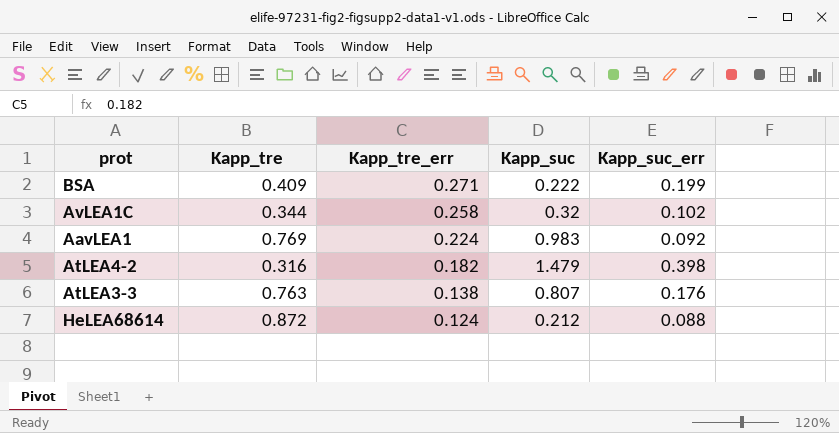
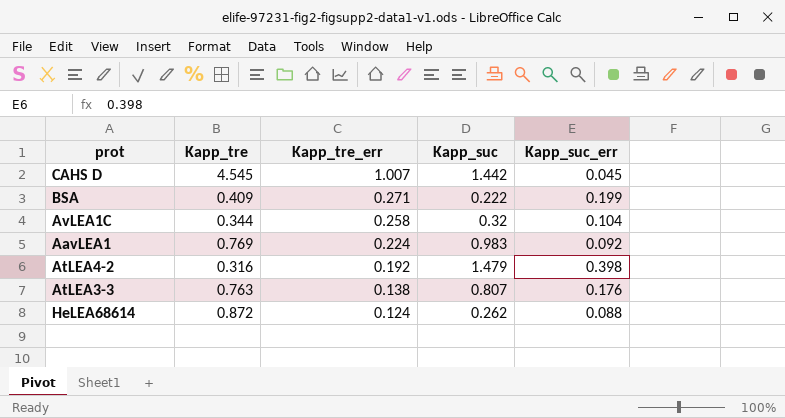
row CAHS D: none -> 4.545 | 1.007 | 1.442 | 0.045
AvLEA1C | Kapp_suc_err: 0.102 -> 0.104
AtLEA4-2 | Kapp_tre_err: 0.182 -> 0.192
HeLEA68614 | Kapp_suc: 0.212 -> 0.262

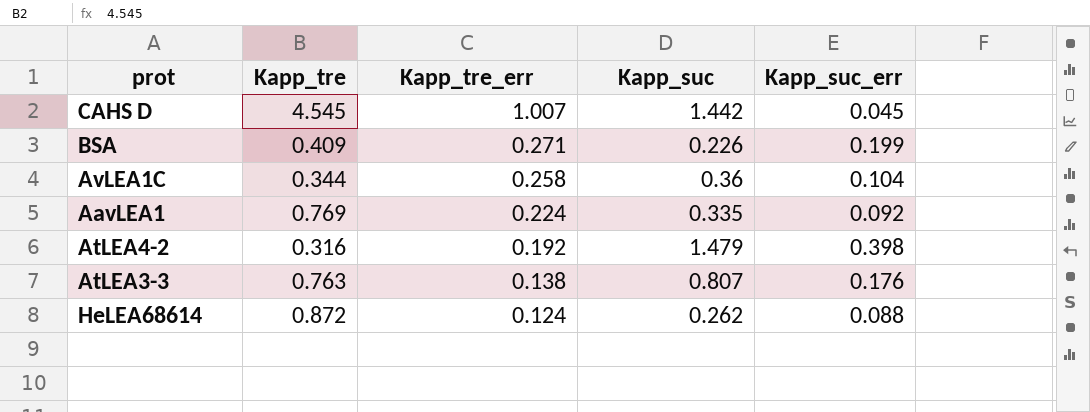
BSA | Kapp_suc: 0.222 -> 0.226
AvLEA1C | Kapp_suc: 0.32 -> 0.36
AavLEA1 | Kapp_suc: 0.983 -> 0.335

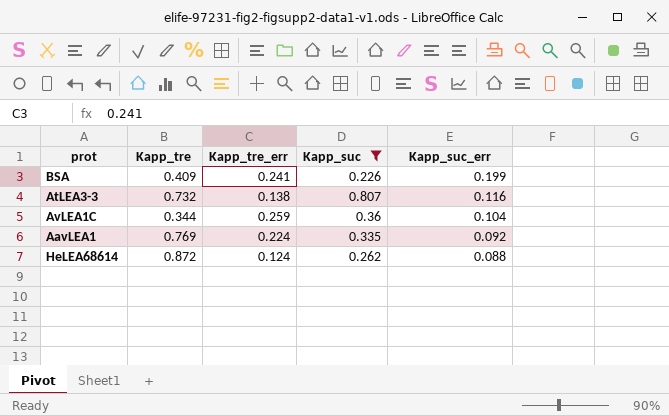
filter: none -> Kapp_suc <= 0.807
row order: Kapp_tre_err descending -> Kapp_suc_err descending
BSA | Kapp_tre_err: 0.271 -> 0.241
AtLEA3-3 | Kapp_tre: 0.763 -> 0.732
AtLEA3-3 | Kapp_suc_err: 0.176 -> 0.116
AvLEA1C | Kapp_tre_err: 0.258 -> 0.259

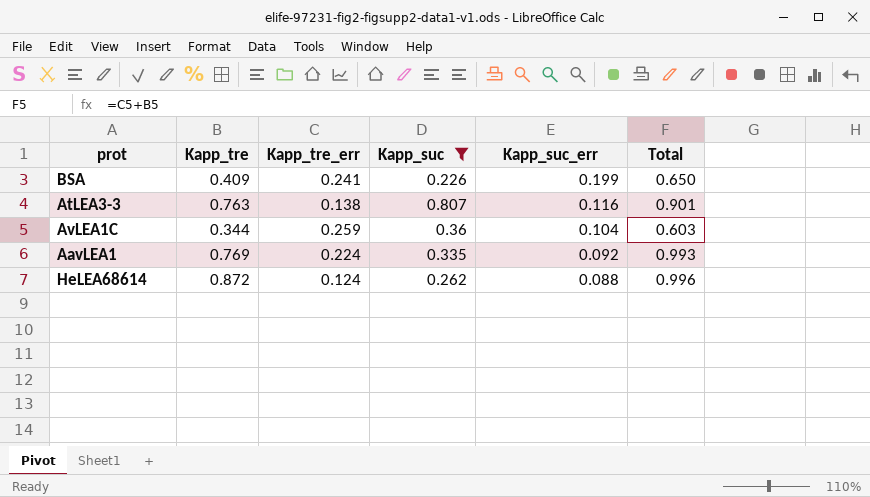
column Total | formula: none -> [Kapp_tre] + [Kapp_tre_err]
AtLEA3-3 | Kapp_tre: 0.732 -> 0.763

